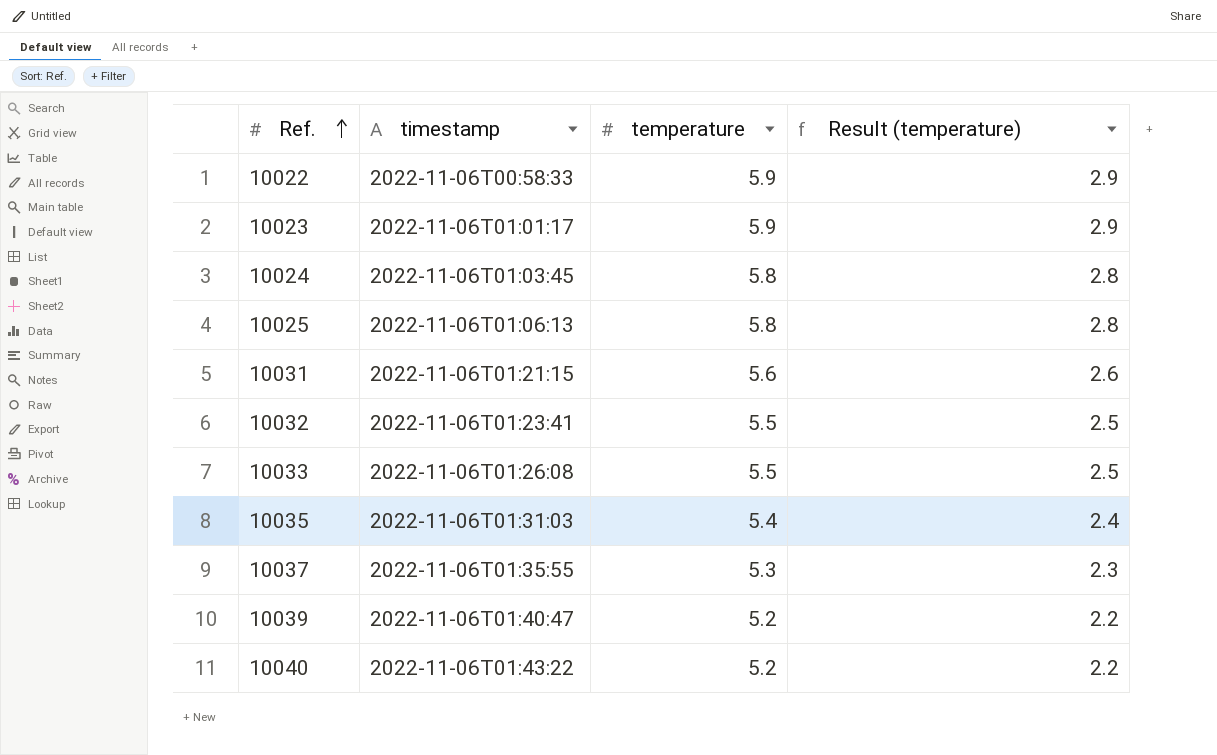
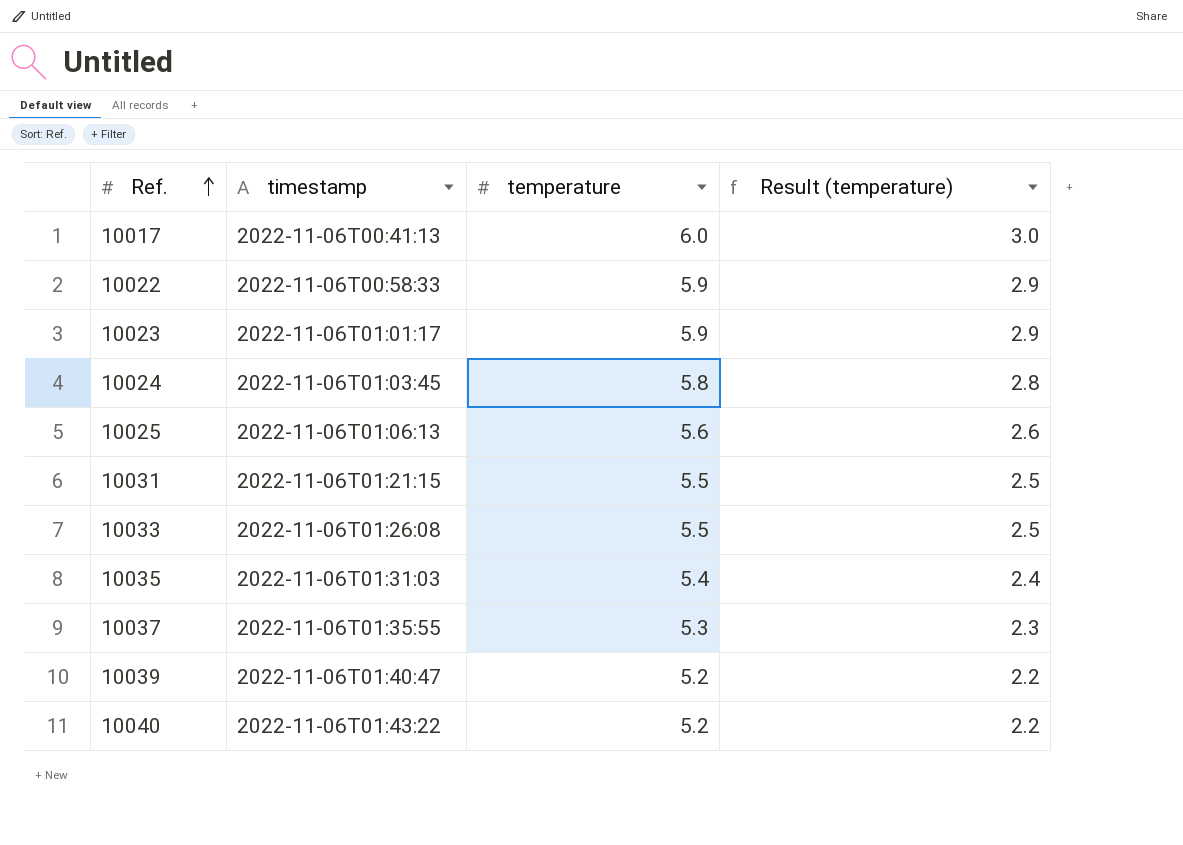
row 10032: 2022-11-06T01:23:41 | 5.5 | 2.5 -> none
row 10017: none -> 2022-11-06T00:41:13 | 6.0 | 3.0
10025 | temperature: 5.8 -> 5.6
10025 | Result (temperature): 2.8 -> 2.6
10031 | temperature: 5.6 -> 5.5
10031 | Result (temperature): 2.6 -> 2.5

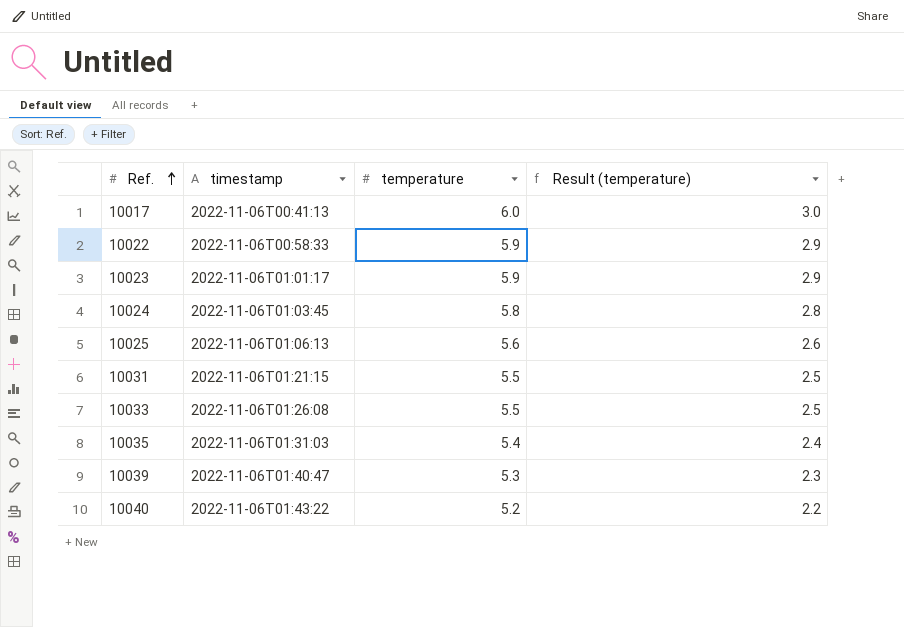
row 10037: 2022-11-06T01:35:55 | 5.3 | 2.3 -> none
10039 | temperature: 5.2 -> 5.3
10039 | Result (temperature): 2.2 -> 2.3

